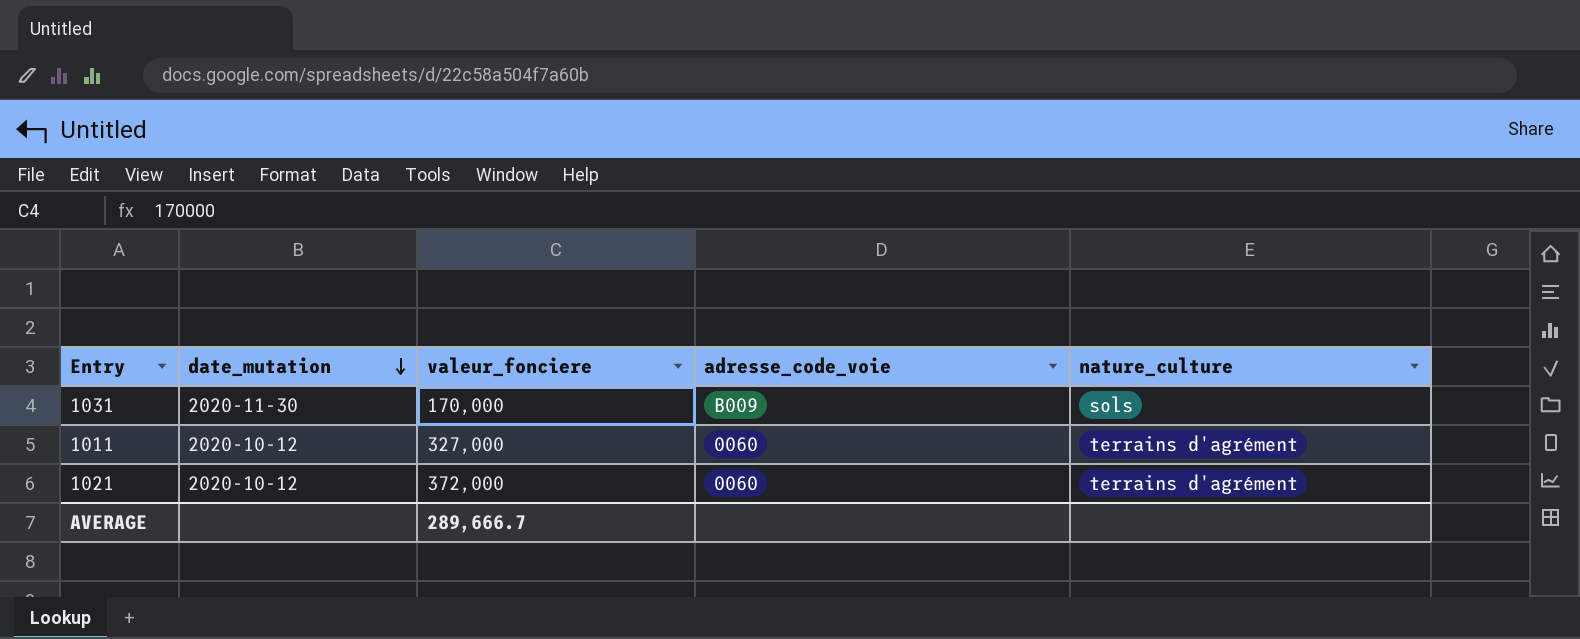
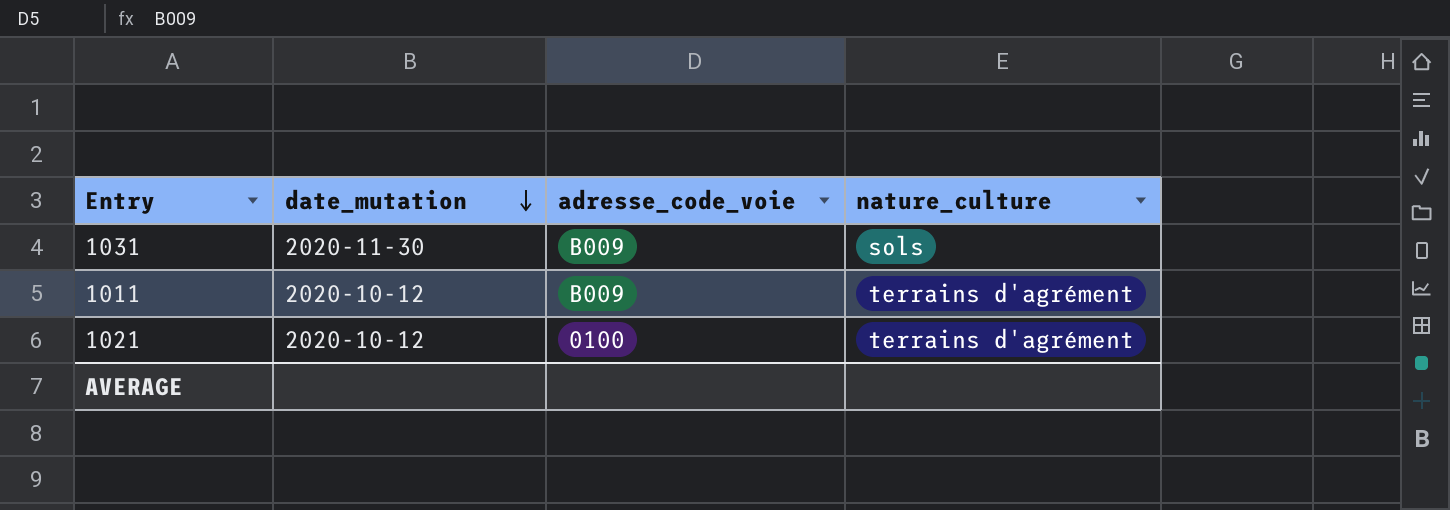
column valeur_fonciere | position: 3 -> none
1011 | adresse_code_voie: 0060 -> B009
1021 | adresse_code_voie: 0060 -> 0100

